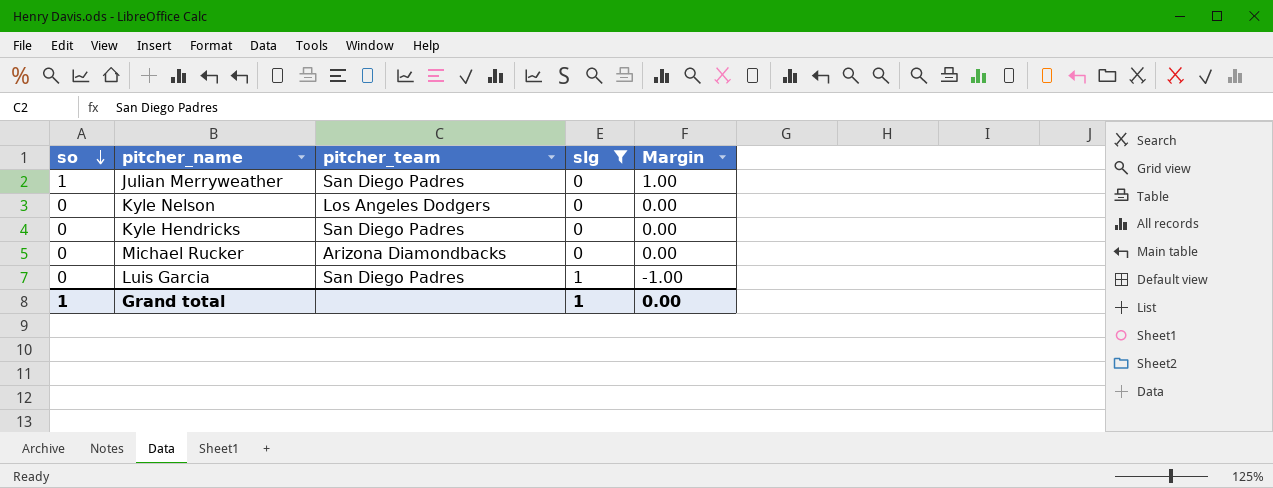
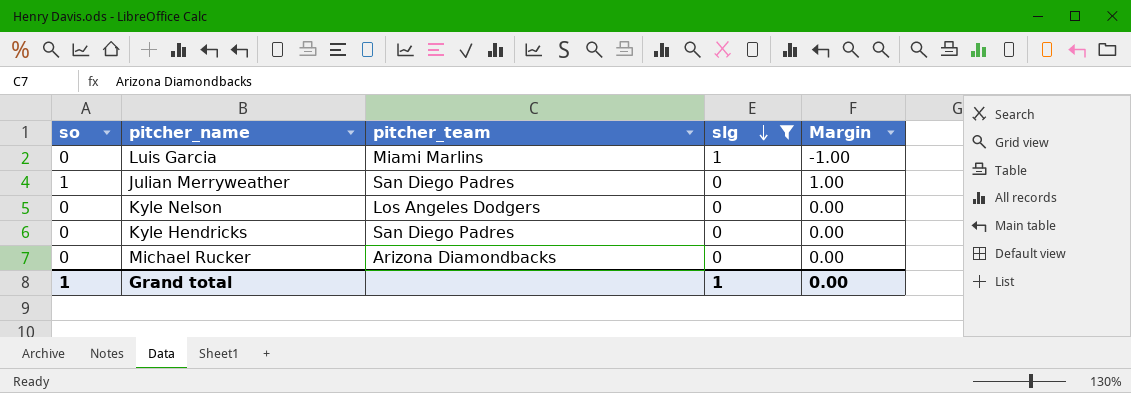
row order: so descending -> slg descending
Luis Garcia | pitcher_team: San Diego Padres -> Miami Marlins

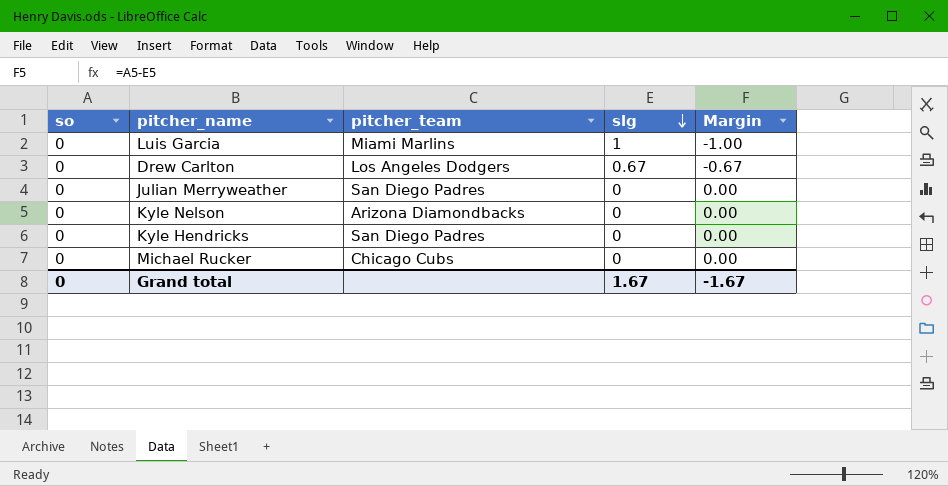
filter: slg != 0.67 -> none
Julian Merryweather | so: 1 -> 0
Julian Merryweather | Margin: 1.00 -> 0.00
Kyle Nelson | pitcher_team: Los Angeles Dodgers -> Arizona Diamondbacks
Michael Rucker | pitcher_team: Arizona Diamondbacks -> Chicago Cubs
Grand total | so: 1 -> 0
Grand total | slg: 1 -> 1.67
Grand total | Margin: 0.00 -> -1.67

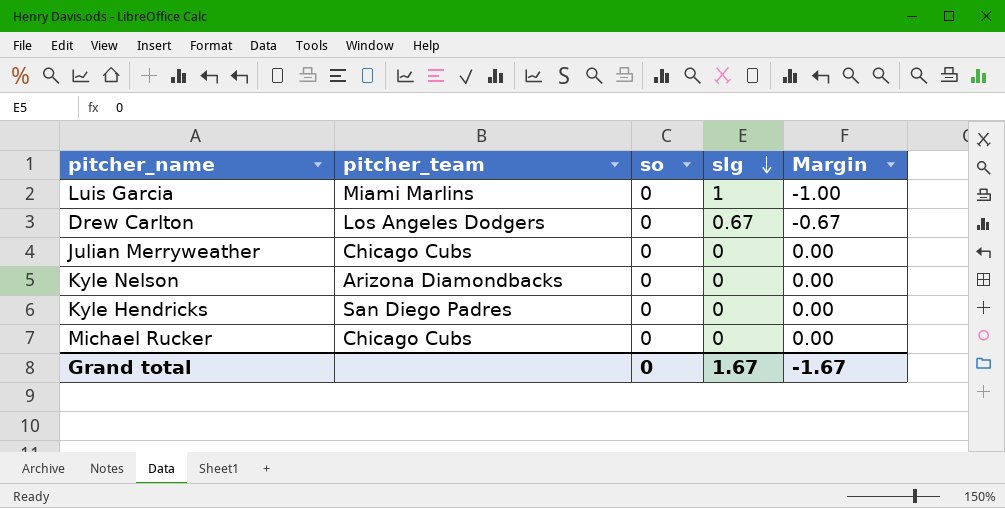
column so | position: 1 -> 3
Julian Merryweather | pitcher_team: San Diego Padres -> Chicago Cubs

